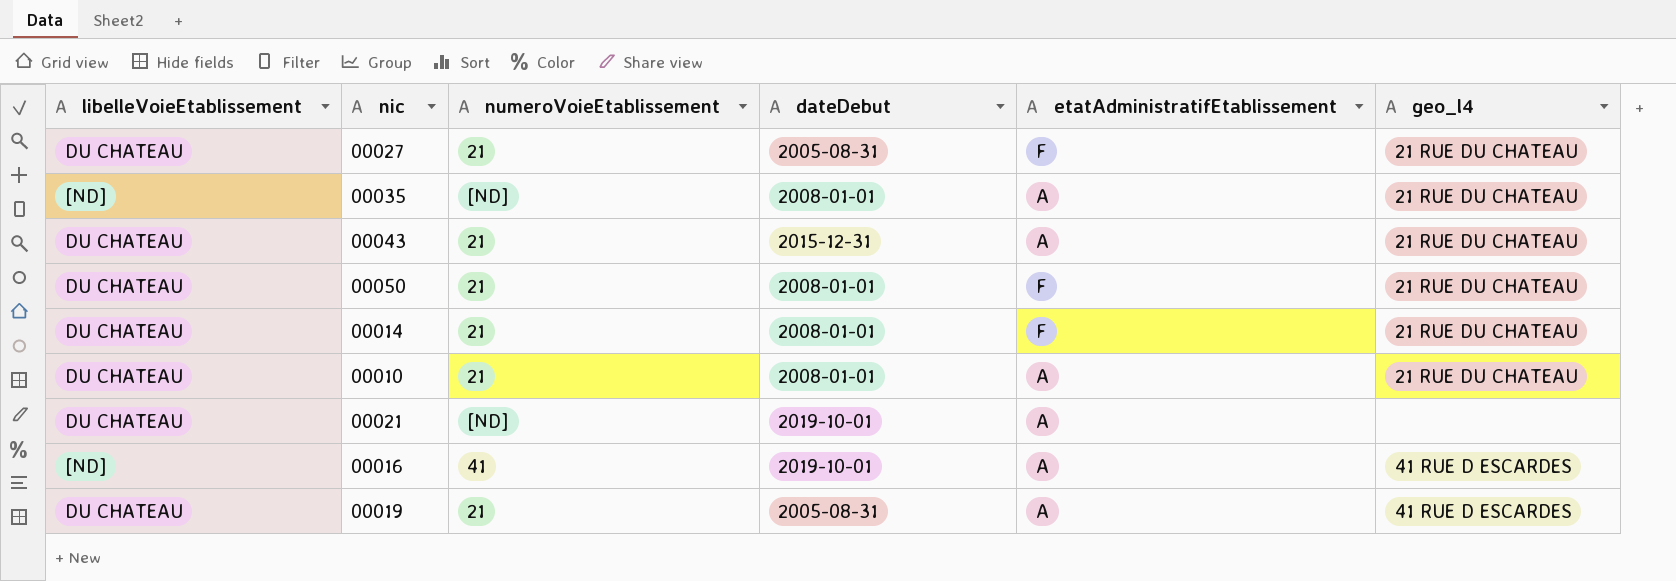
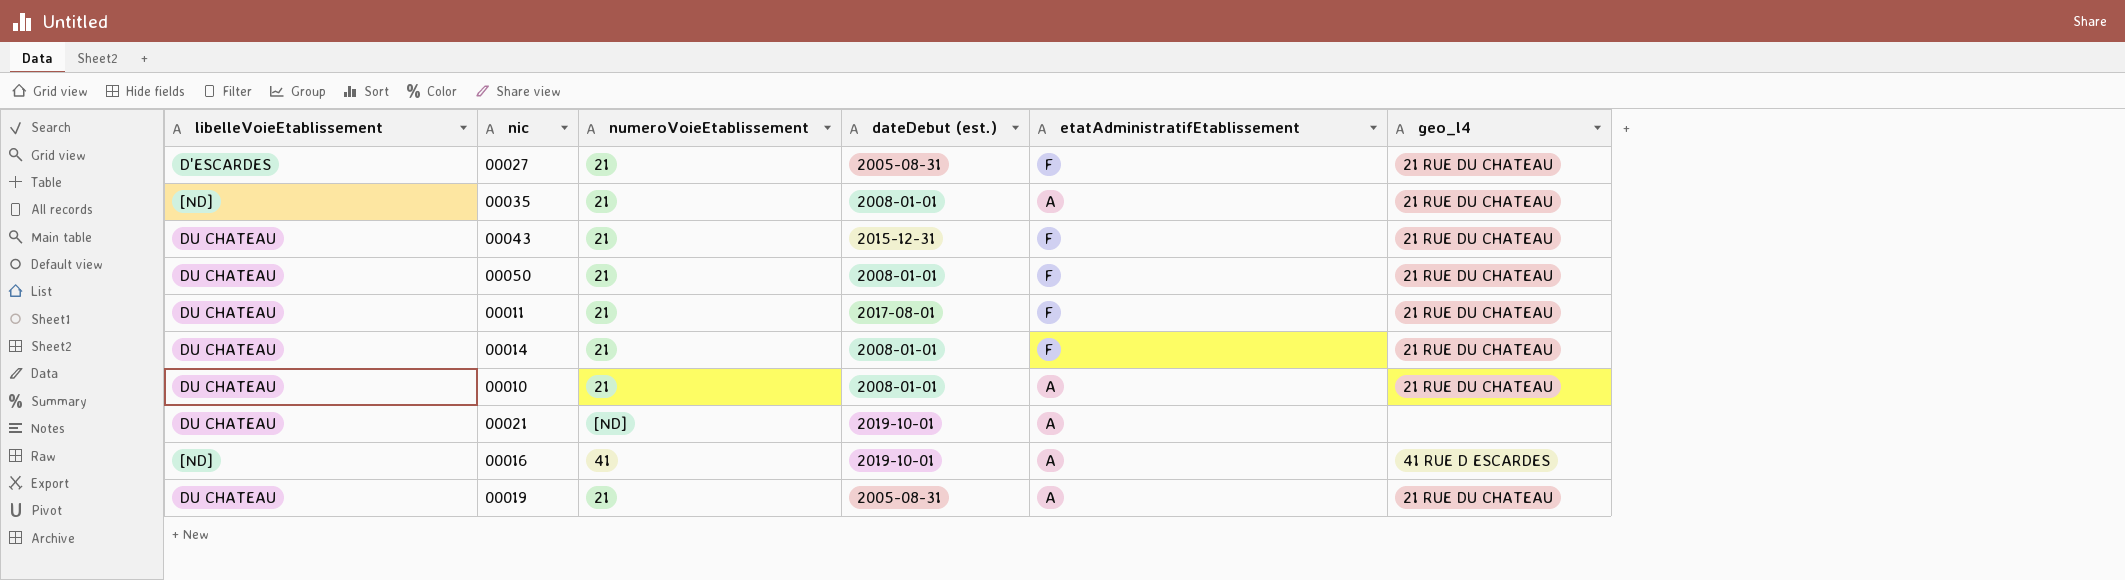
column name: dateDebut -> dateDebut (est.)
00027 | libelleVoieEtablissement: DU CHATEAU -> D'ESCARDES
00035 | numeroVoieEtablissement: [ND] -> 21
00043 | etatAdministratifEtablissement: A -> F
row 00011: none -> DU CHATEAU | 21 | 2017-08-01 | F | 21 RUE DU CHATEAU
00019 | geo_l4: 41 RUE D ESCARDES -> 21 RUE DU CHATEAU

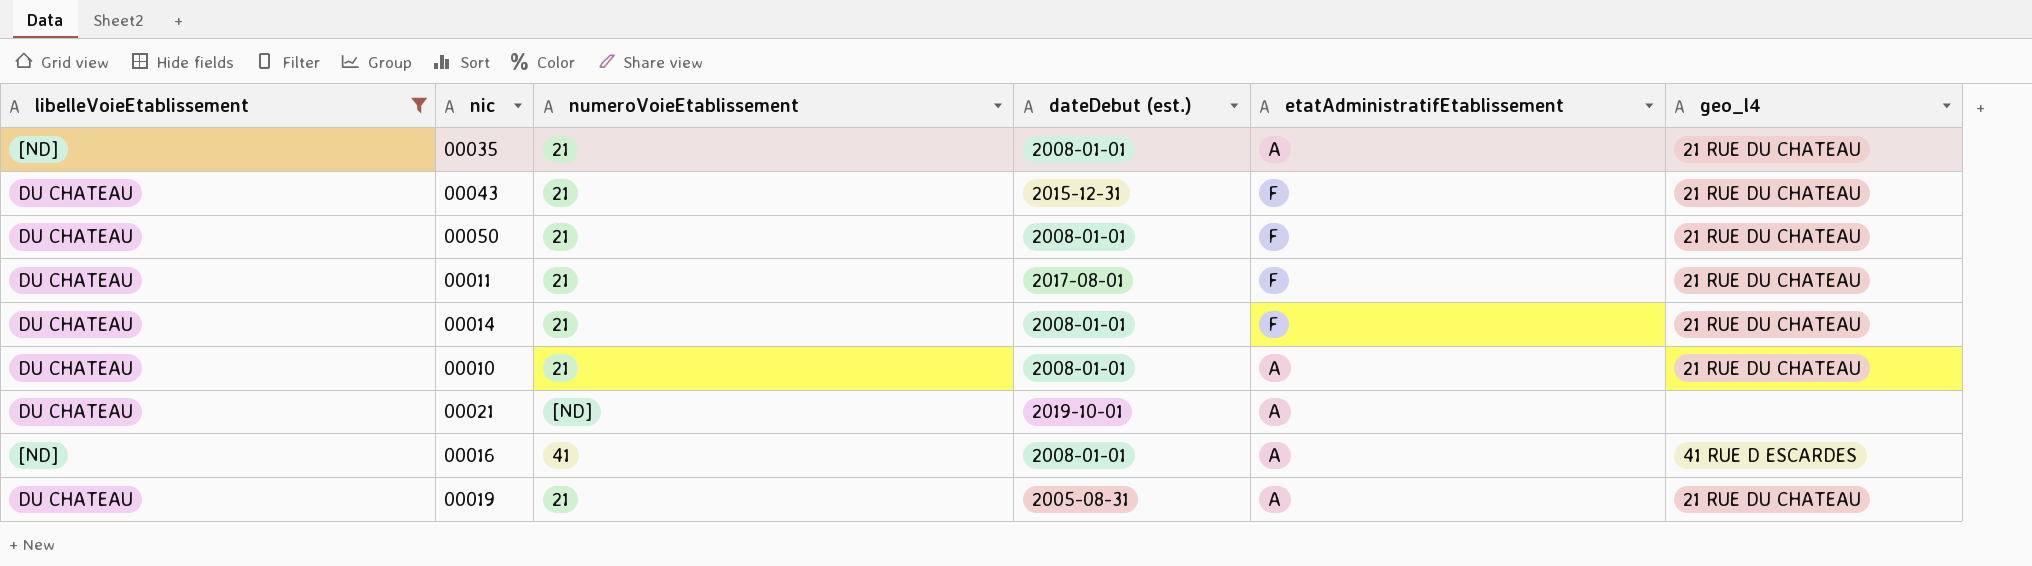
filter: none -> libelleVoieEtablissement != D'ESCARDES
00016 | dateDebut (est.): 2019-10-01 -> 2008-01-01

